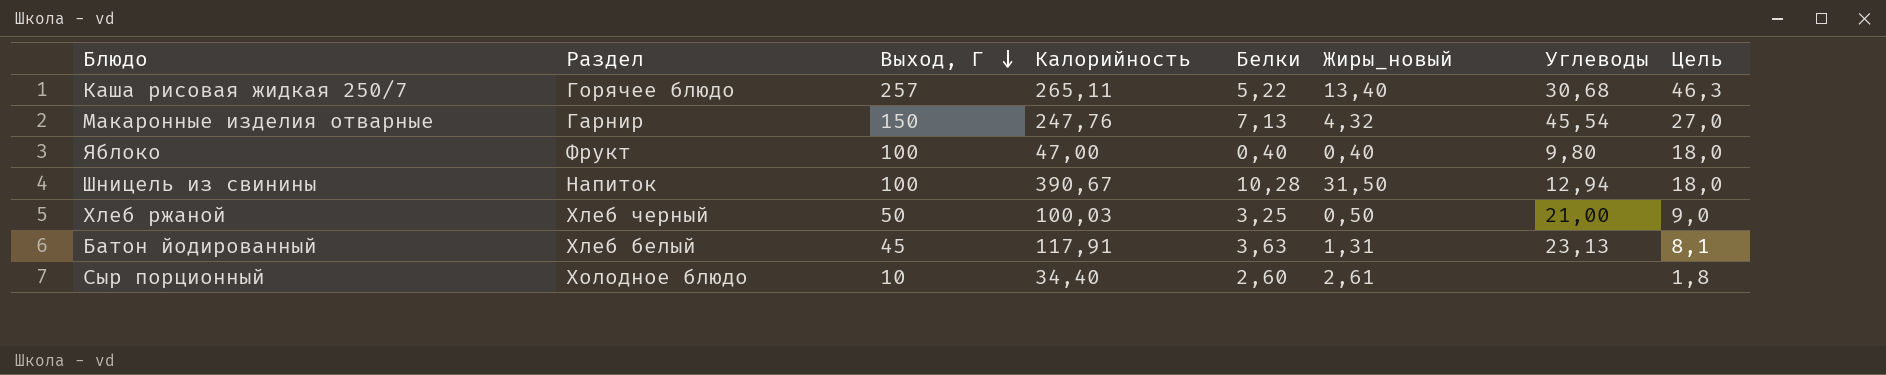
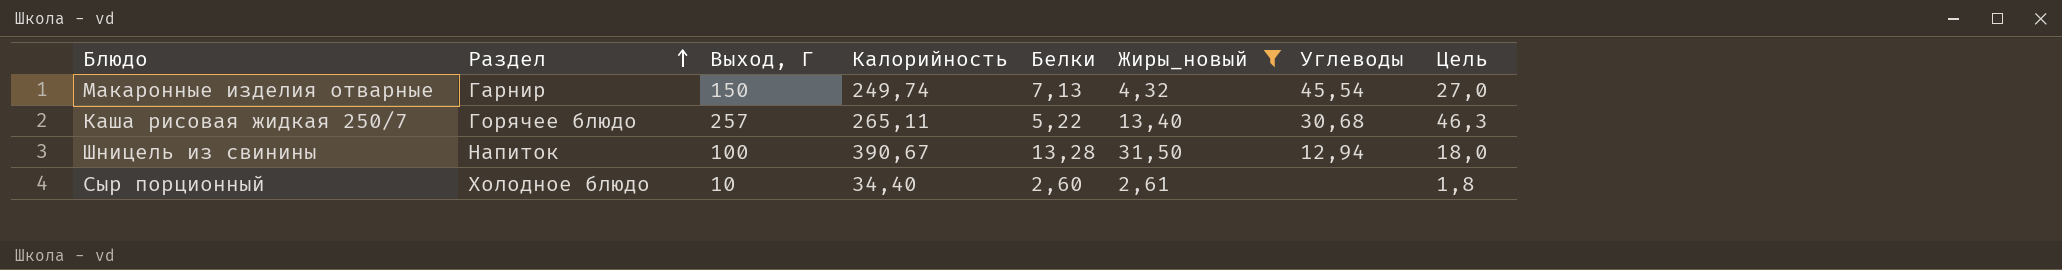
filter: none -> Жиры_новый >= 2,61
row order: Выход, Г descending -> Раздел ascending
Макаронные изделия отварные | Калорийность: 247,76 -> 249,74
Шницель из свинины | Белки: 10,28 -> 13,28

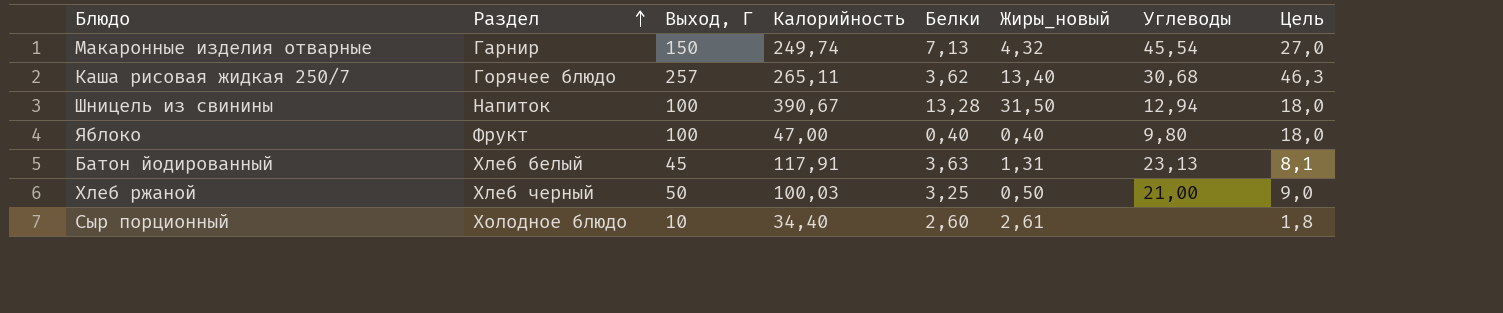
filter: Жиры_новый >= 2,61 -> none
Каша рисовая жидкая 250/7 | Белки: 5,22 -> 3,62

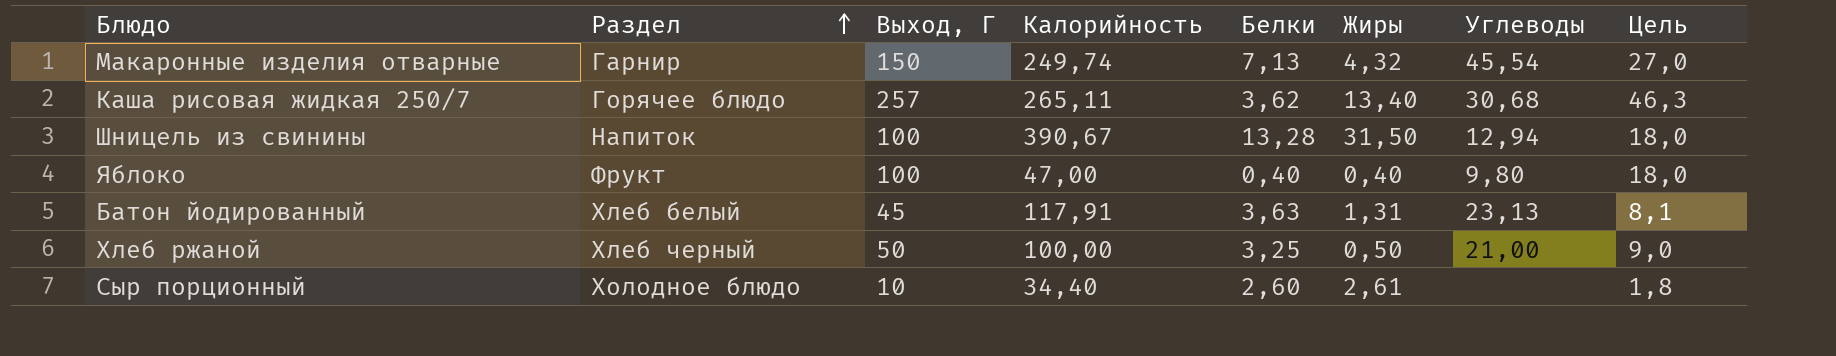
column name: Жиры_новый -> Жиры
Хлеб ржаной | Калорийность: 100,03 -> 100,00

